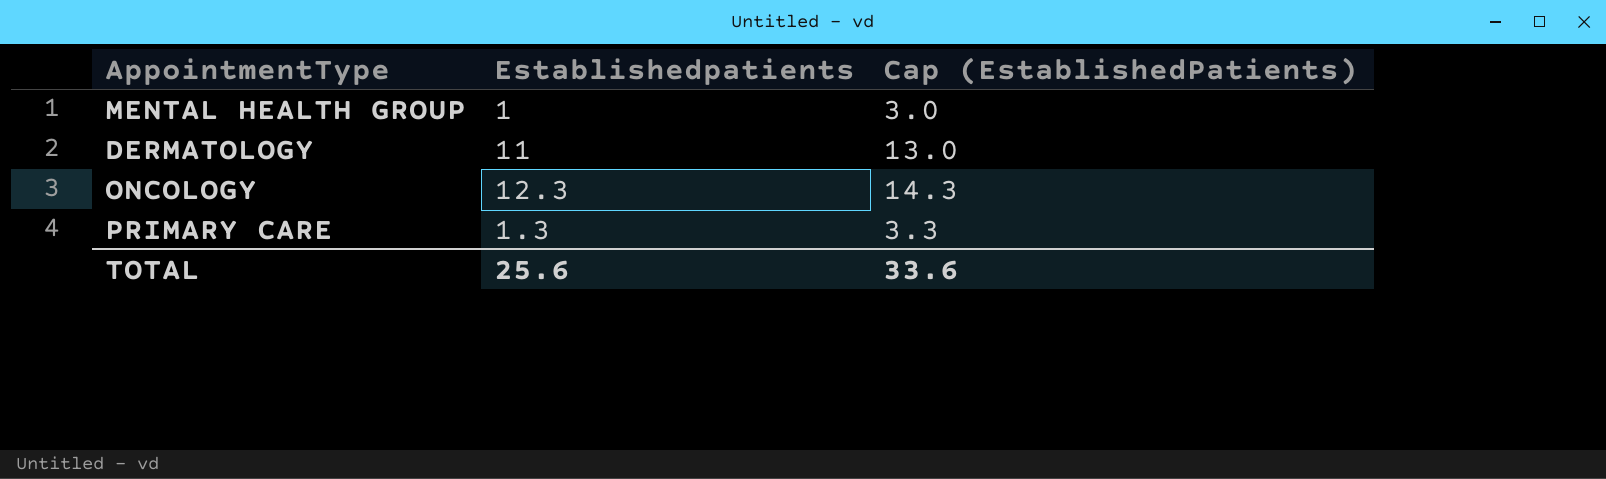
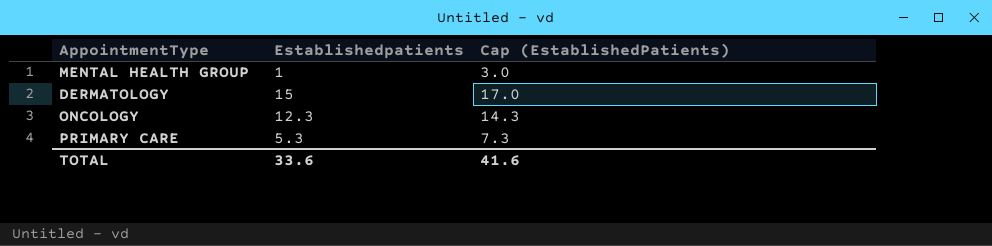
DERMATOLOGY | Establishedpatients: 11 -> 15
DERMATOLOGY | Cap (EstablishedPatients): 13.0 -> 17.0
PRIMARY CARE | Establishedpatients: 1.3 -> 5.3
PRIMARY CARE | Cap (EstablishedPatients): 3.3 -> 7.3
TOTAL | Establishedpatients: 25.6 -> 33.6
TOTAL | Cap (EstablishedPatients): 33.6 -> 41.6

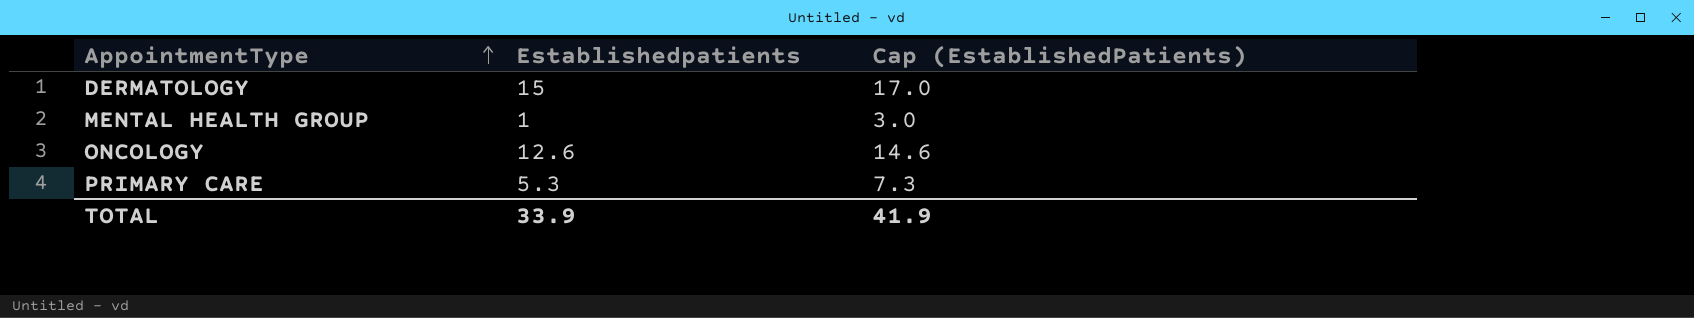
row order: none -> AppointmentType ascending
ONCOLOGY | Establishedpatients: 12.3 -> 12.6
ONCOLOGY | Cap (EstablishedPatients): 14.3 -> 14.6
TOTAL | Establishedpatients: 33.6 -> 33.9
TOTAL | Cap (EstablishedPatients): 41.6 -> 41.9

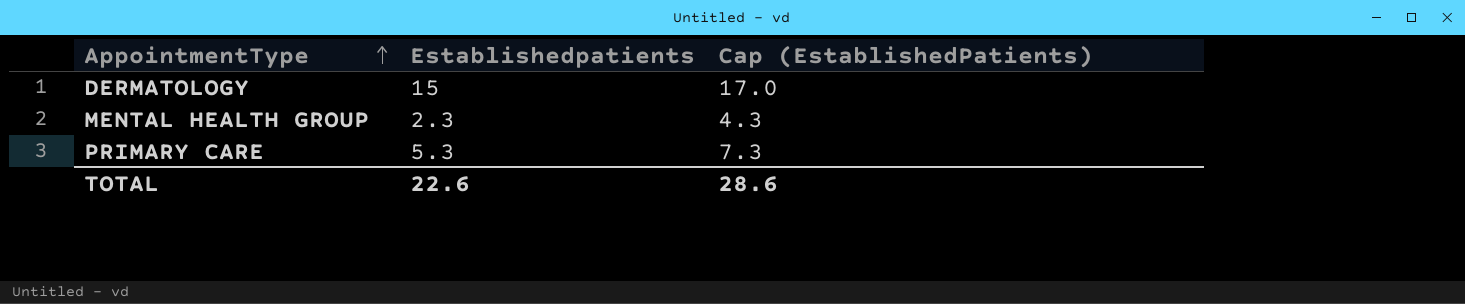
row ONCOLOGY: 12.6 | 14.6 -> none
MENTAL HEALTH GROUP | Establishedpatients: 1 -> 2.3
MENTAL HEALTH GROUP | Cap (EstablishedPatients): 3.0 -> 4.3
TOTAL | Establishedpatients: 33.9 -> 22.6
TOTAL | Cap (EstablishedPatients): 41.9 -> 28.6

